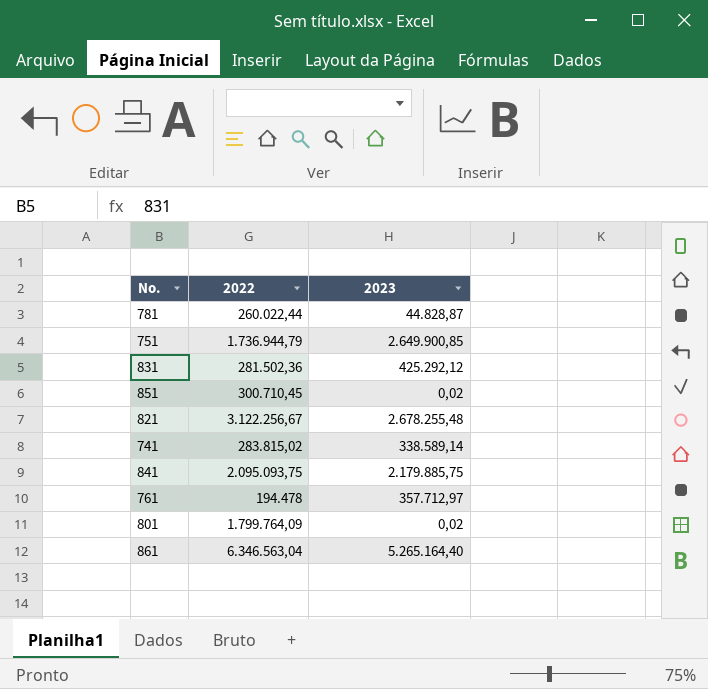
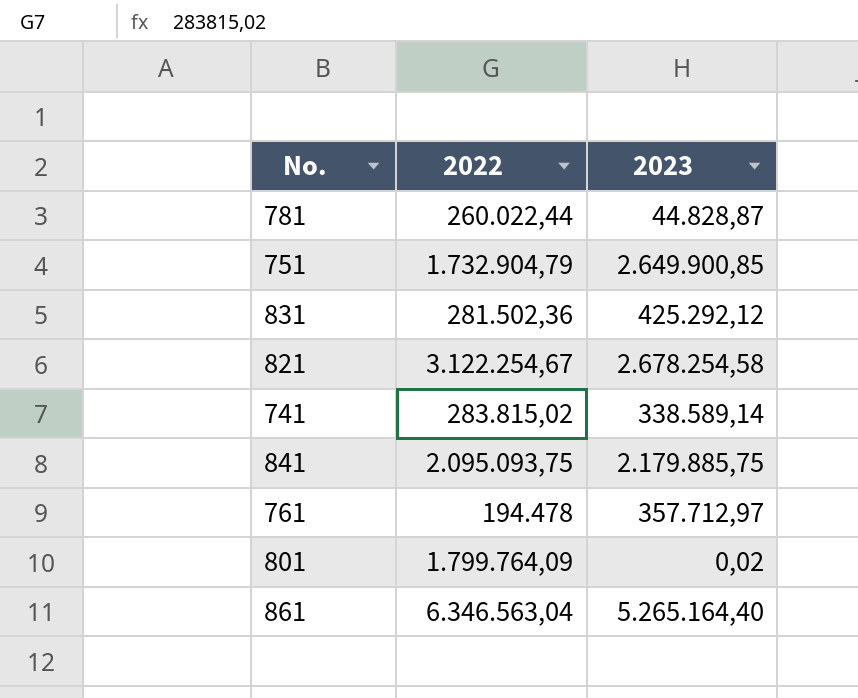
row 851: 300.710,45 | 0,02 -> none
751 | 2022: 1.736.944,79 -> 1.732.904,79
821 | 2022: 3.122.256,67 -> 3.122.254,67
821 | 2023: 2.678.255,48 -> 2.678.254,58

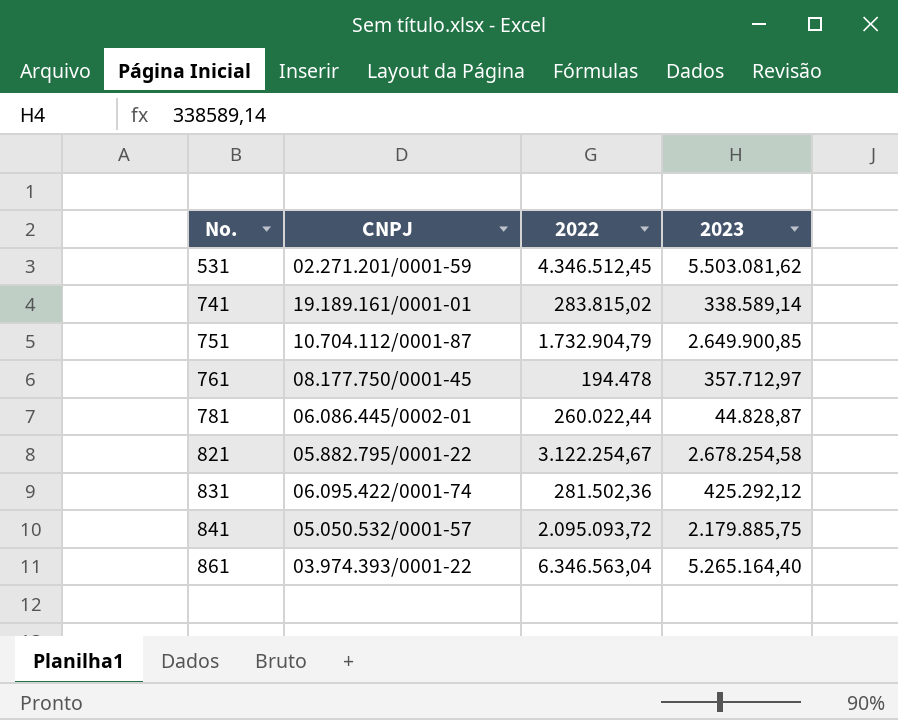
row order: none -> No. ascending
column CNPJ | position: none -> 2
row 801: 1.799.764,09 | 0,02 -> none
row 531: none -> 02.271.201/0001-59 | 4.346.512,45 | 5.503.081,62
841 | 2022: 2.095.093,75 -> 2.095.093,72

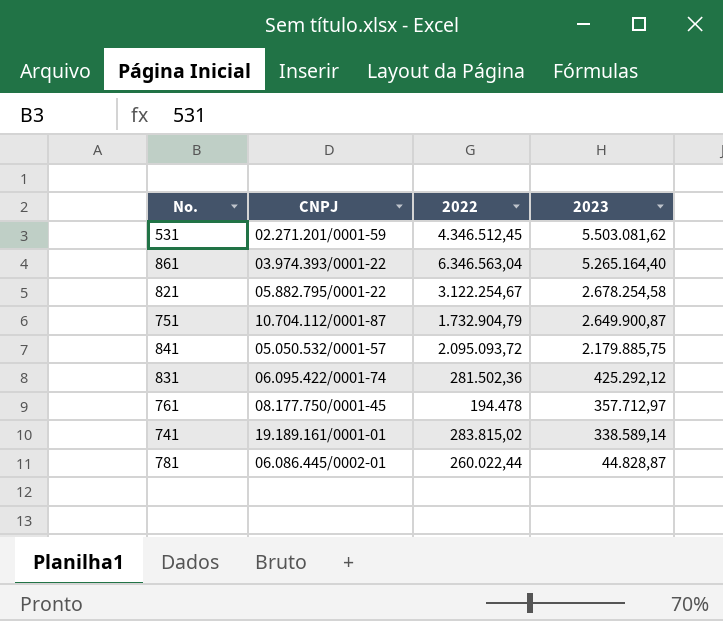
row order: No. ascending -> 2023 descending
751 | 2023: 2.649.900,85 -> 2.649.900,87

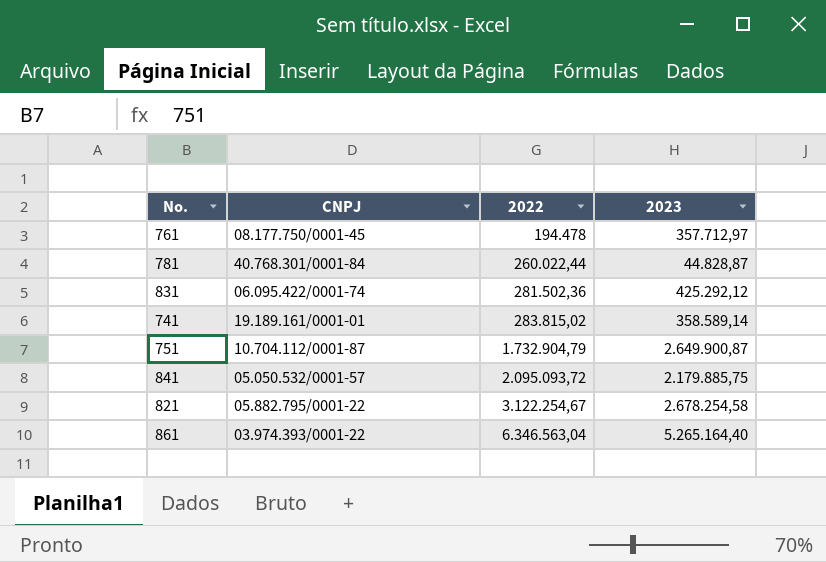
row order: 2023 descending -> 2022 ascending
row 531: 02.271.201/0001-59 | 4.346.512,45 | 5.503.081,62 -> none
781 | CNPJ: 06.086.445/0002-01 -> 40.768.301/0001-84
741 | 2023: 338.589,14 -> 358.589,14

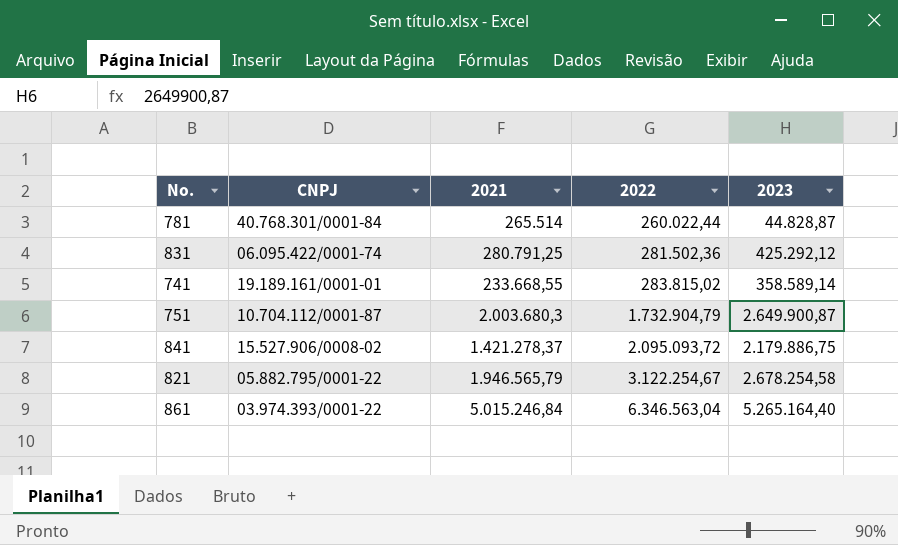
column 2021 | position: none -> 3
row 761: 08.177.750/0001-45 | 194.478 | 357.712,97 -> none
841 | CNPJ: 05.050.532/0001-57 -> 15.527.906/0008-02
841 | 2023: 2.179.885,75 -> 2.179.886,75

